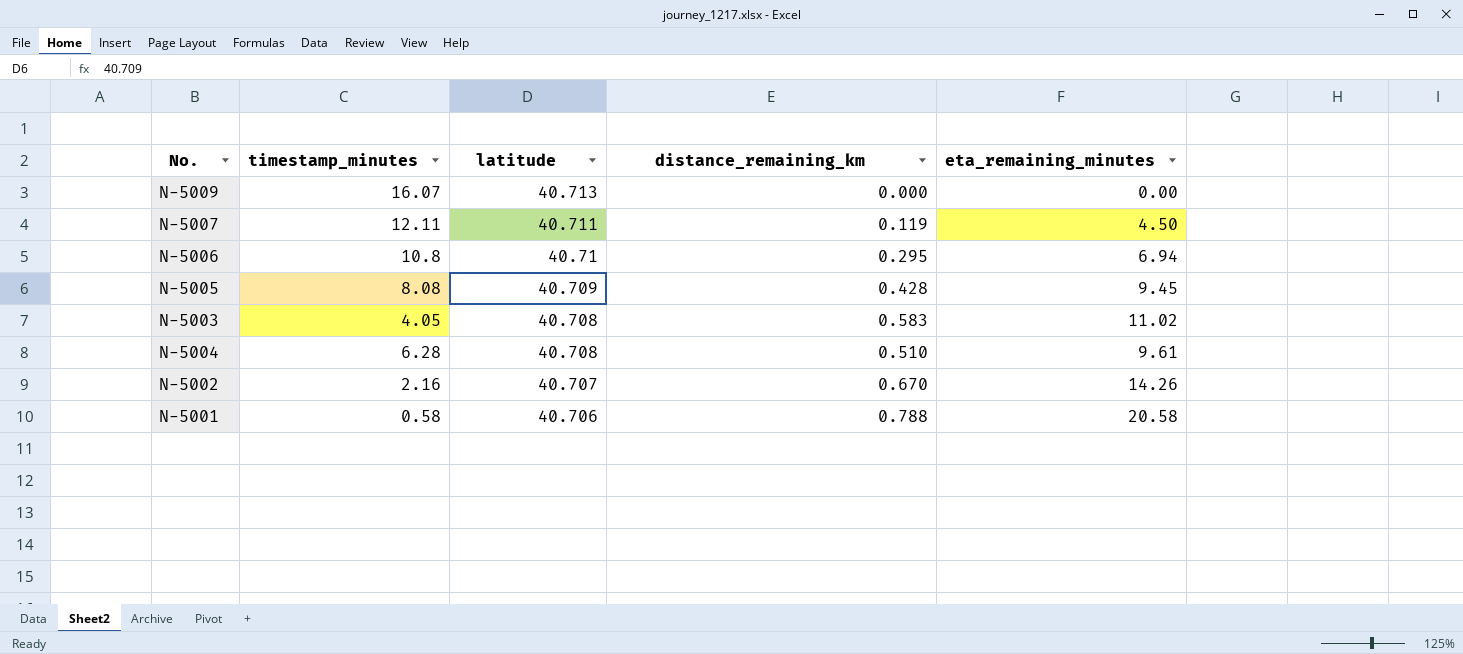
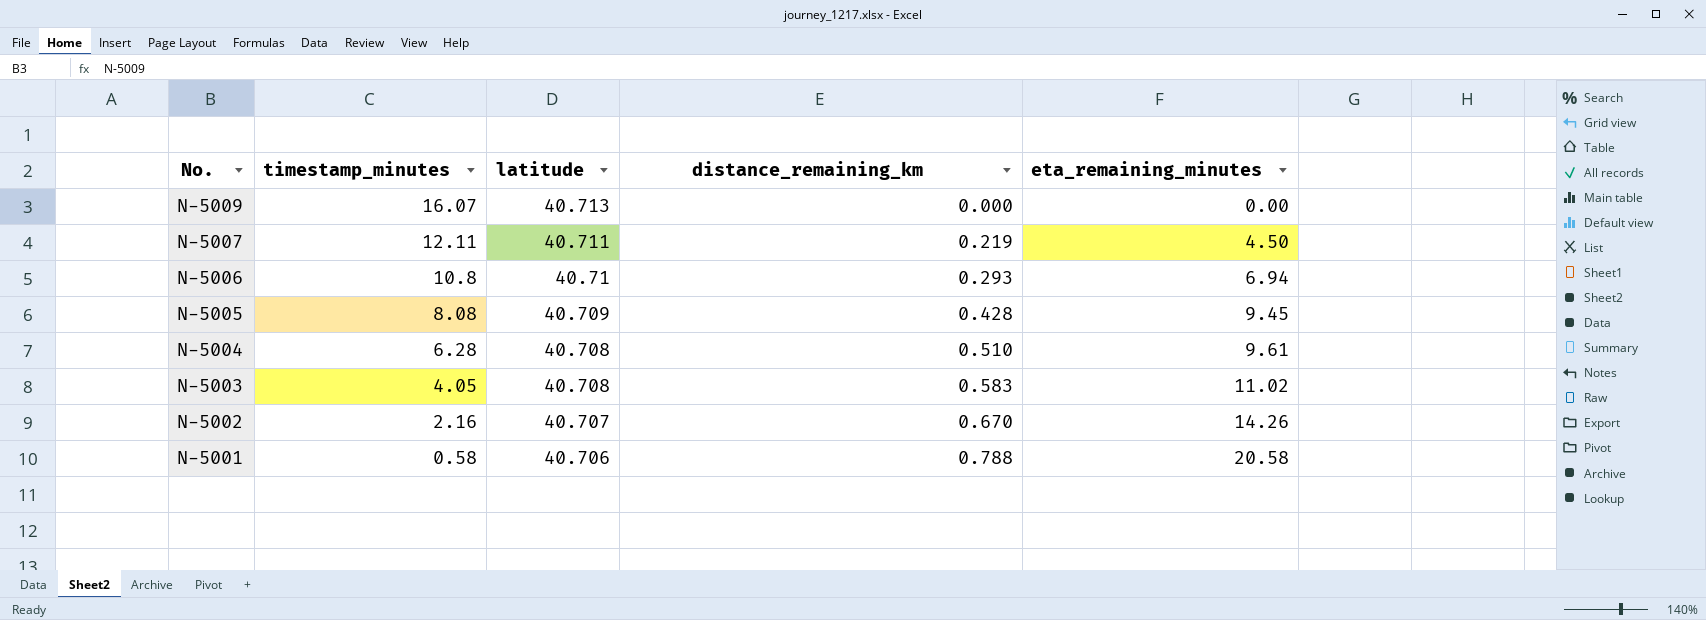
row order: latitude descending -> No. descending
N-5007 | distance_remaining_km: 0.119 -> 0.219
N-5006 | distance_remaining_km: 0.295 -> 0.293

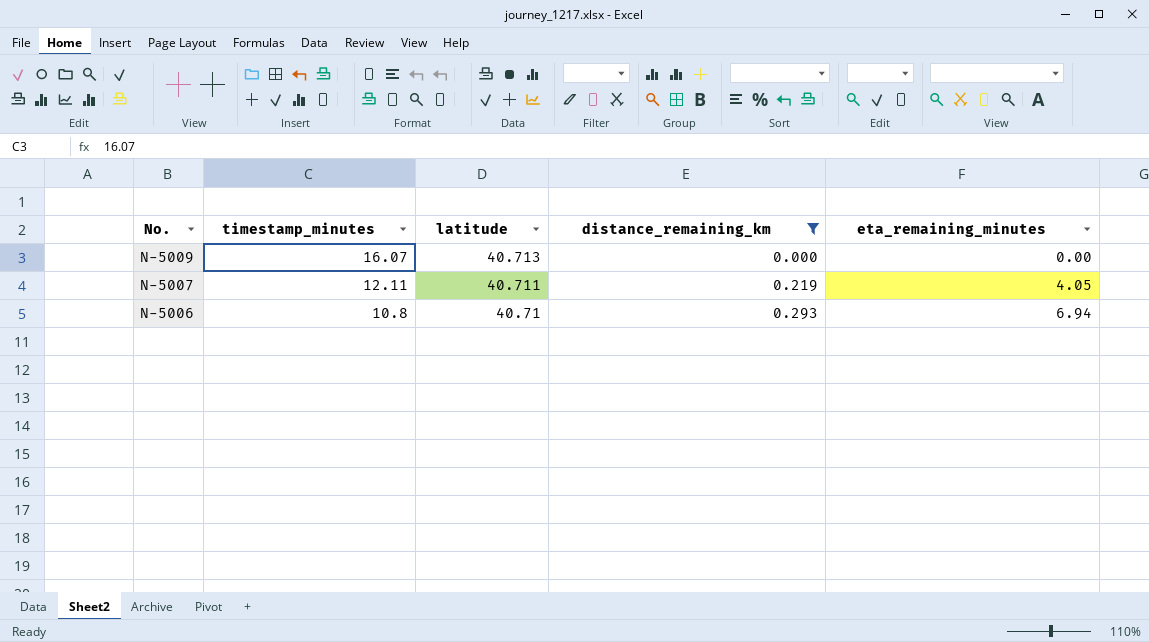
filter: none -> distance_remaining_km <= 0.293
N-5007 | eta_remaining_minutes: 4.50 -> 4.05

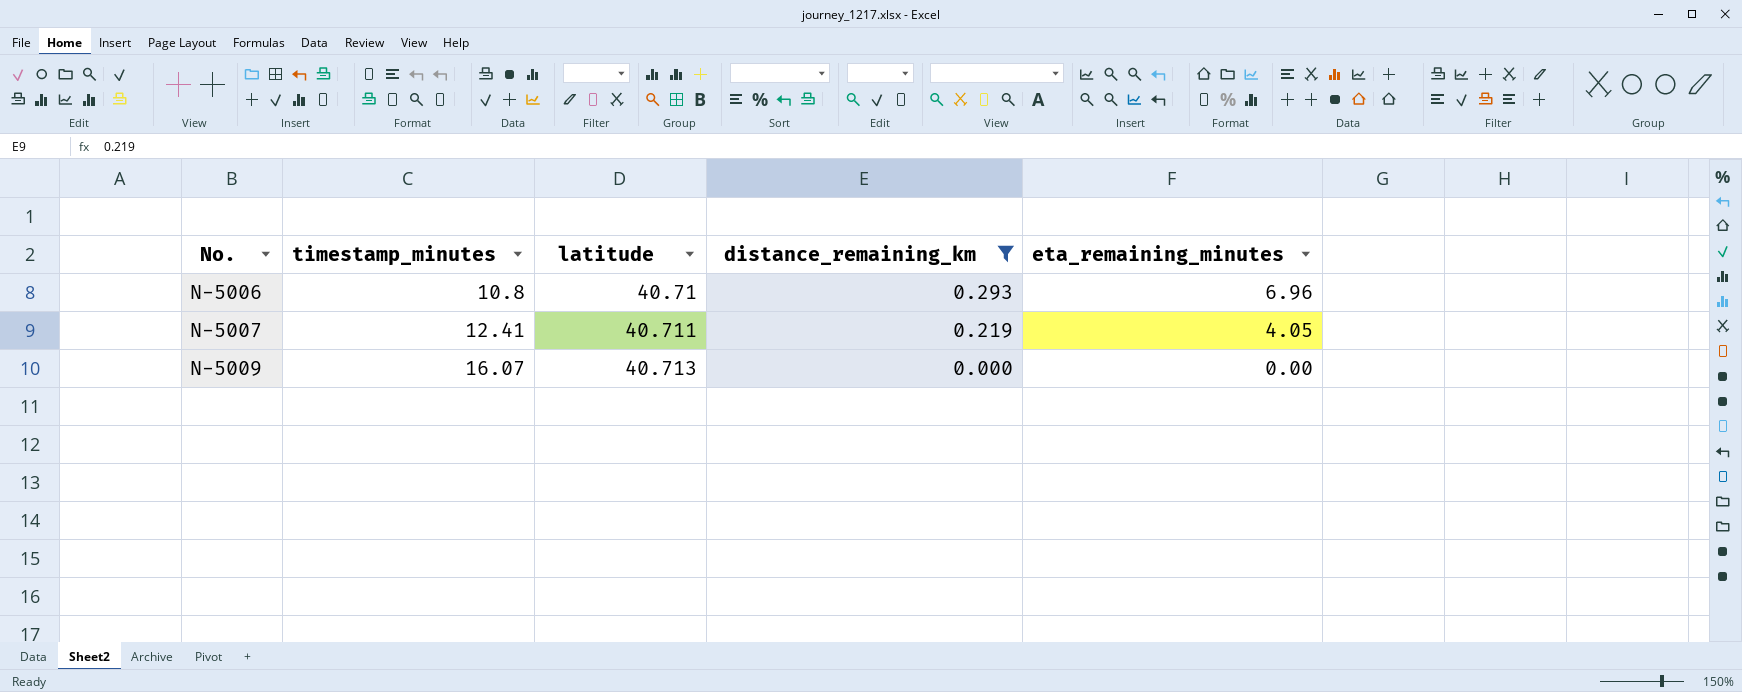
row order: No. descending -> No. ascending
N-5006 | eta_remaining_minutes: 6.94 -> 6.96
N-5007 | timestamp_minutes: 12.11 -> 12.41

